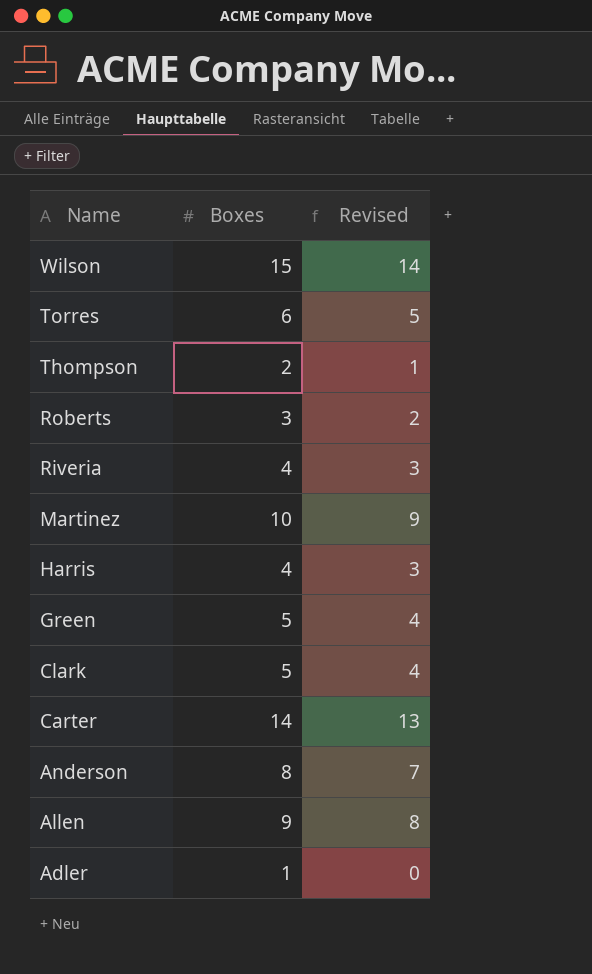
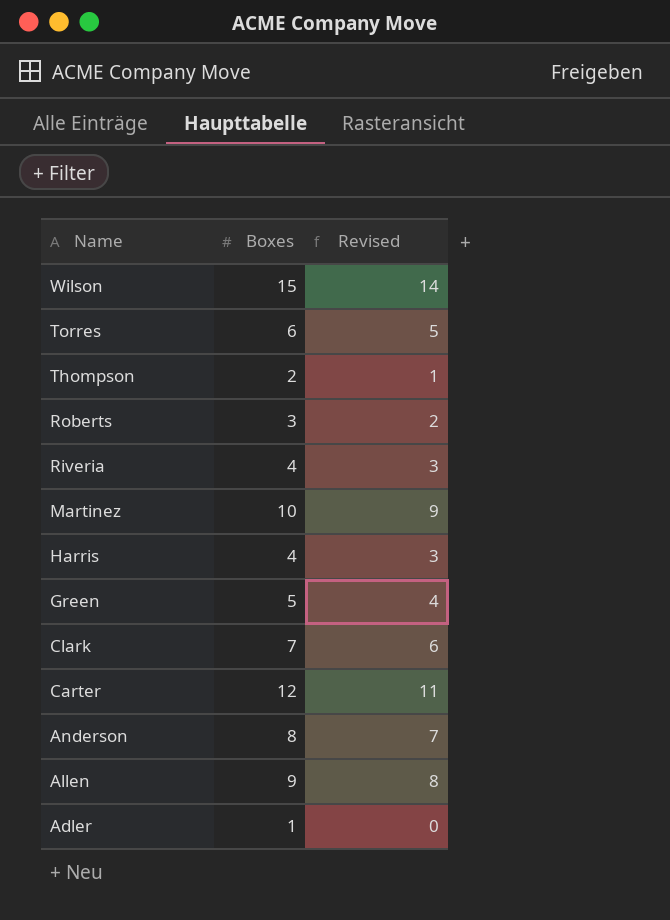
Clark | Boxes: 5 -> 7
Clark | Revised: 4 -> 6
Carter | Boxes: 14 -> 12
Carter | Revised: 13 -> 11

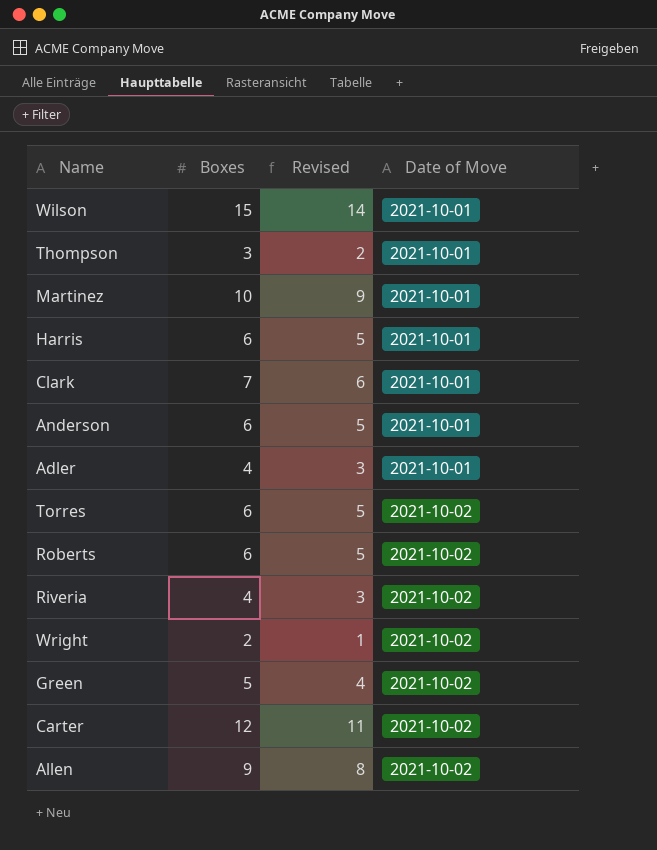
row order: Name descending -> Date of Move ascending
column Date of Move | position: none -> 4
Thompson | Boxes: 2 -> 3
Thompson | Revised: 1 -> 2
Harris | Boxes: 4 -> 6
Harris | Revised: 3 -> 5
Anderson | Boxes: 8 -> 6
Anderson | Revised: 7 -> 5
Adler | Boxes: 1 -> 4
Adler | Revised: 0 -> 3
Roberts | Boxes: 3 -> 6
Roberts | Revised: 2 -> 5
row Wright: none -> 2 | 1 | 2021-10-02

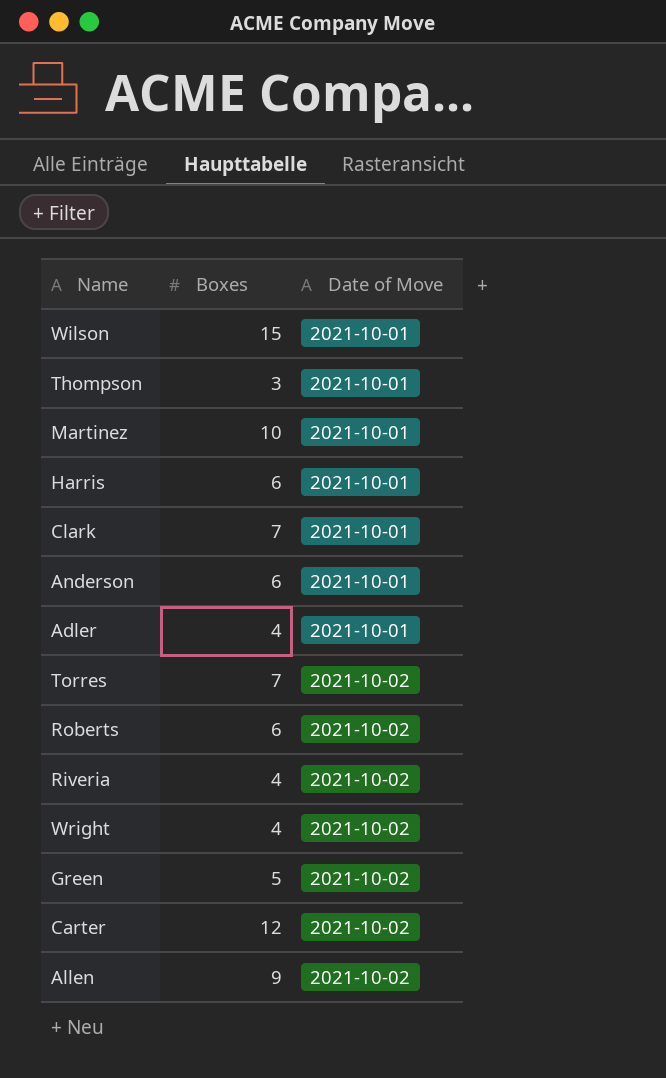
column Revised | formula: [Boxes] - 1 -> none
Torres | Boxes: 6 -> 7
Wright | Boxes: 2 -> 4

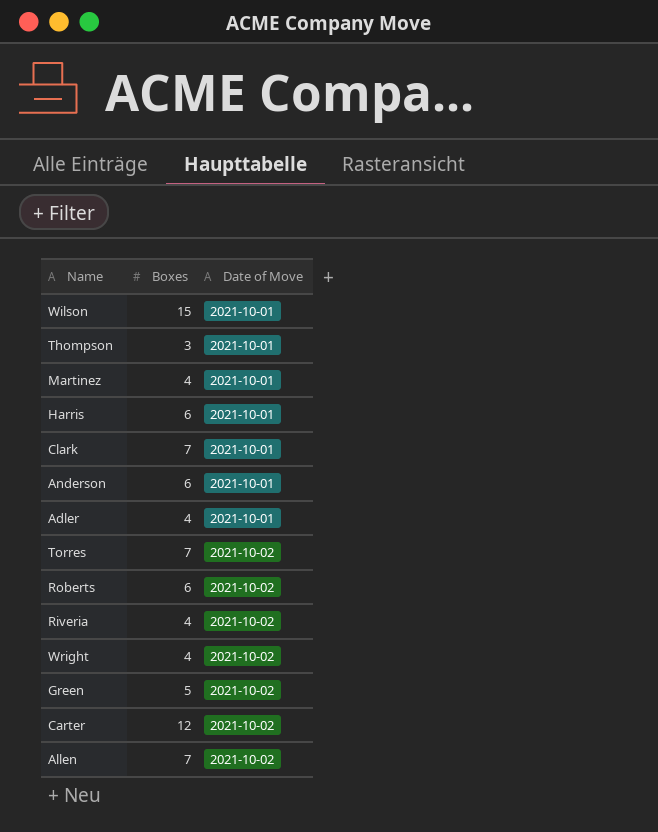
Martinez | Boxes: 10 -> 4
Allen | Boxes: 9 -> 7

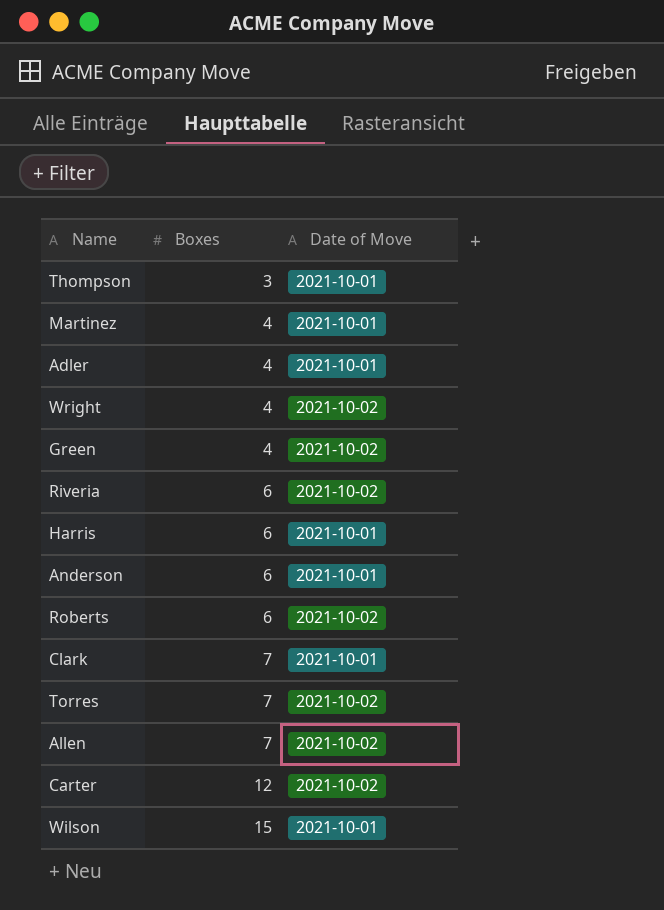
row order: Date of Move ascending -> Boxes ascending
Green | Boxes: 5 -> 4
Riveria | Boxes: 4 -> 6

